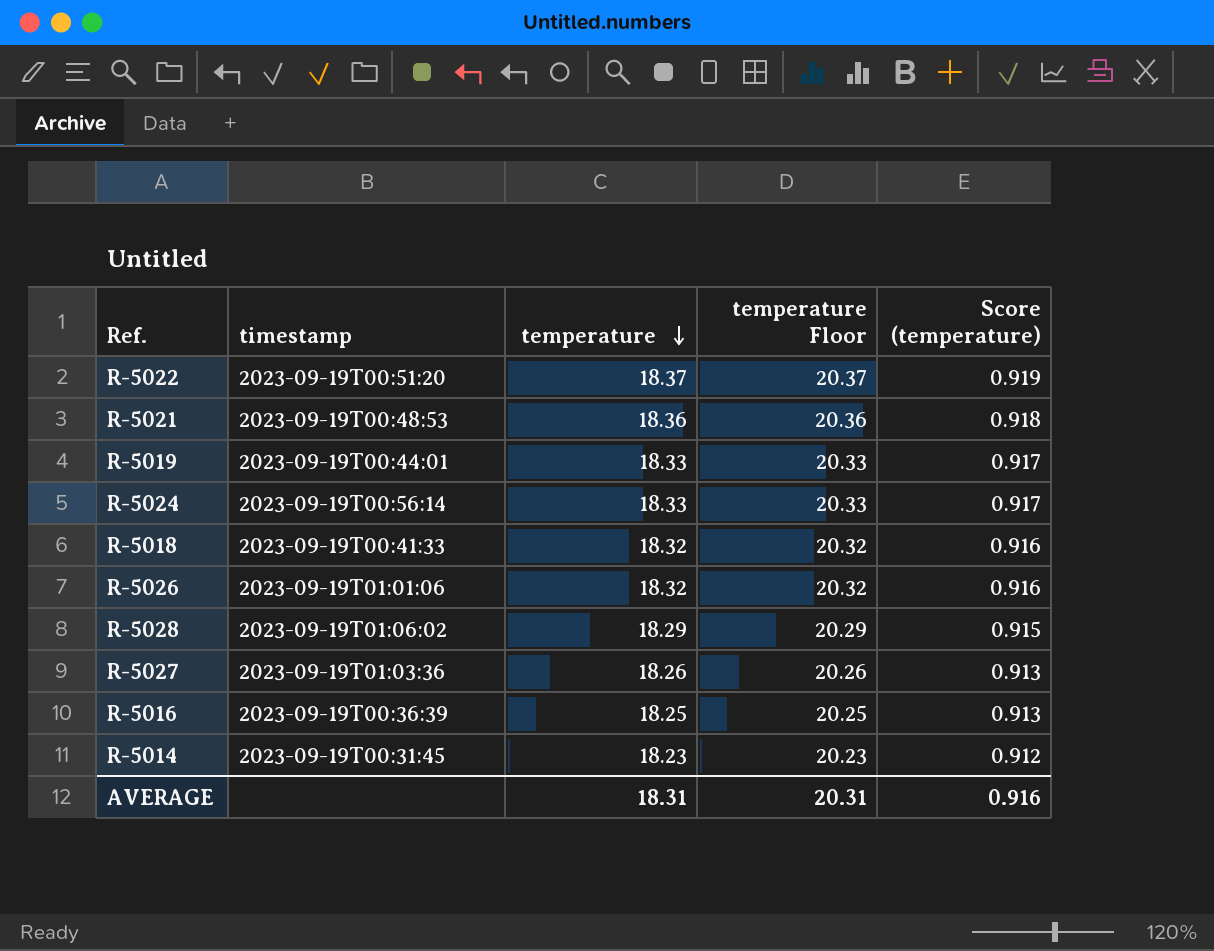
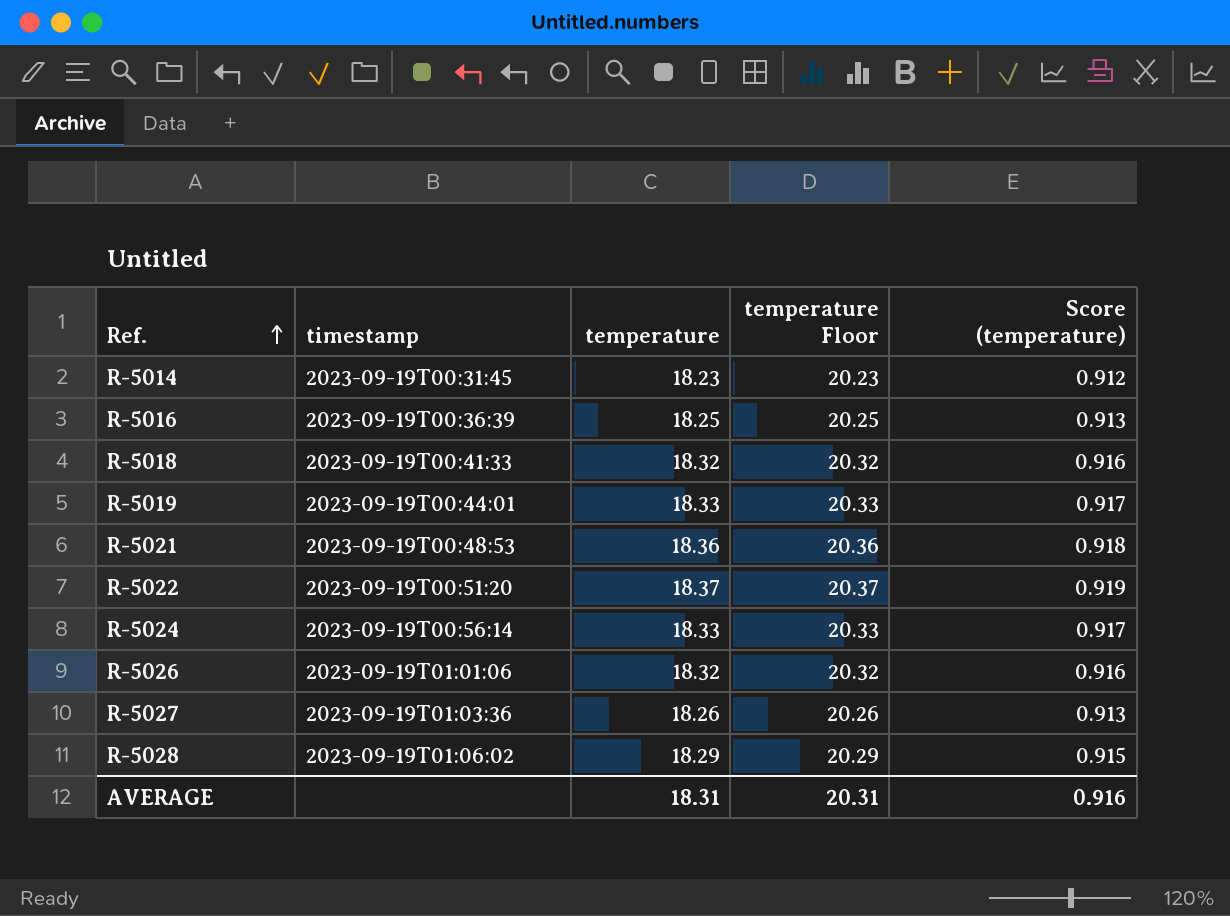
row order: temperature descending -> Ref. ascending

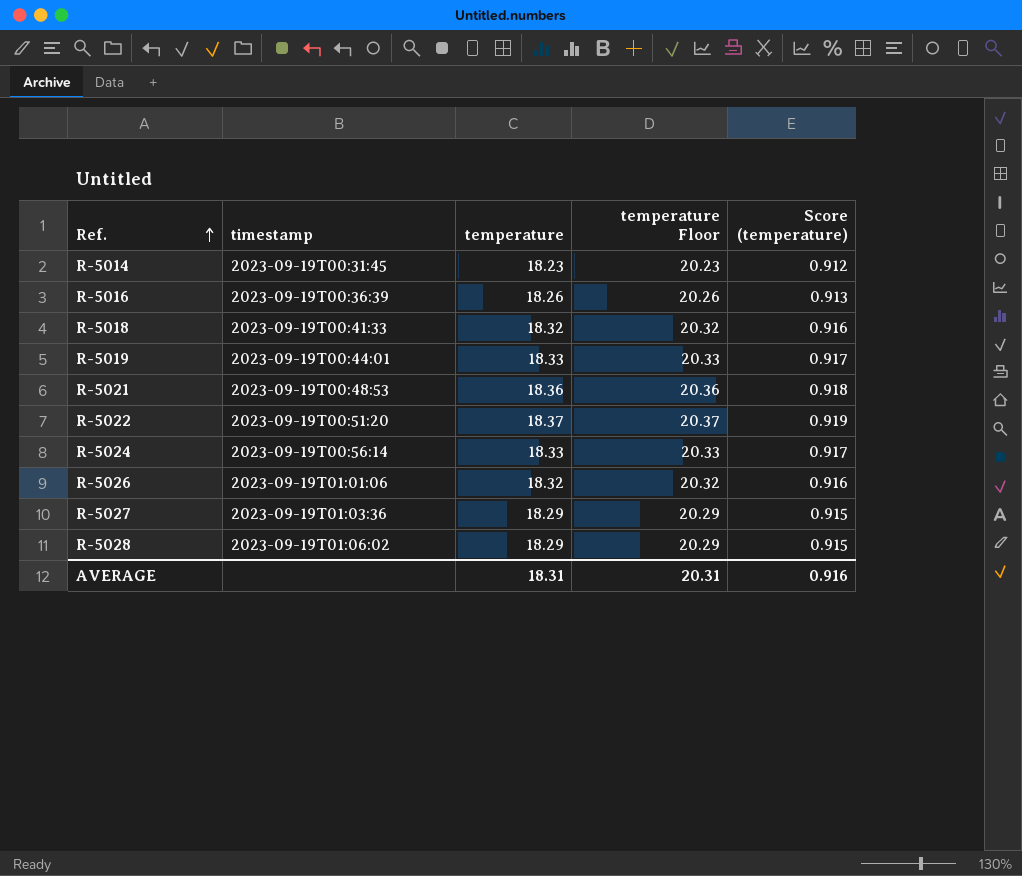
R-5016 | temperature: 18.25 -> 18.26
R-5016 | temperature Floor: 20.25 -> 20.26
R-5027 | temperature: 18.26 -> 18.29
R-5027 | temperature Floor: 20.26 -> 20.29
R-5027 | Score (temperature): 0.913 -> 0.915

